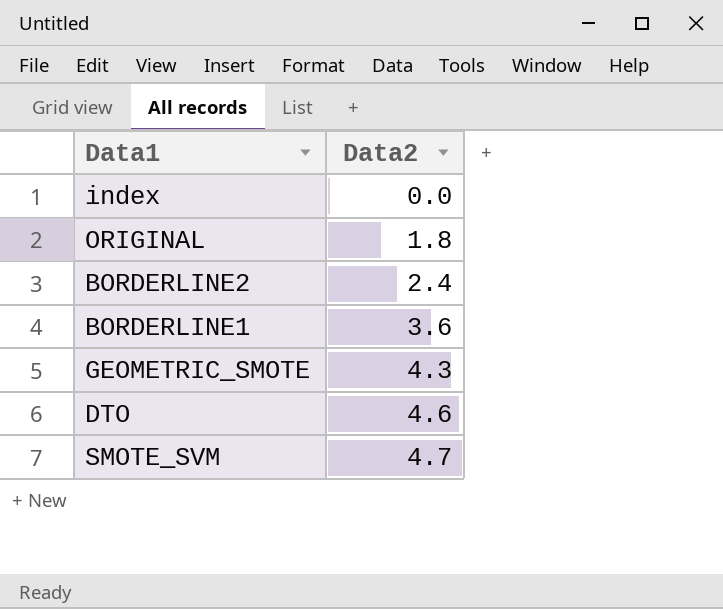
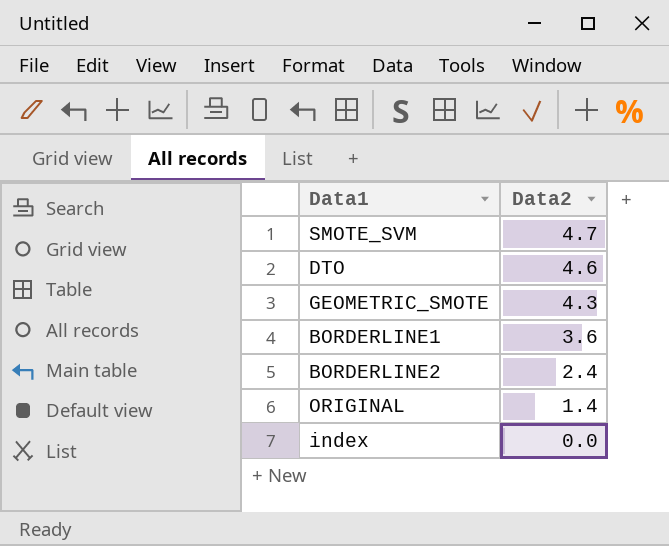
row order: Data2 ascending -> Data2 descending
ORIGINAL | Data2: 1.8 -> 1.4

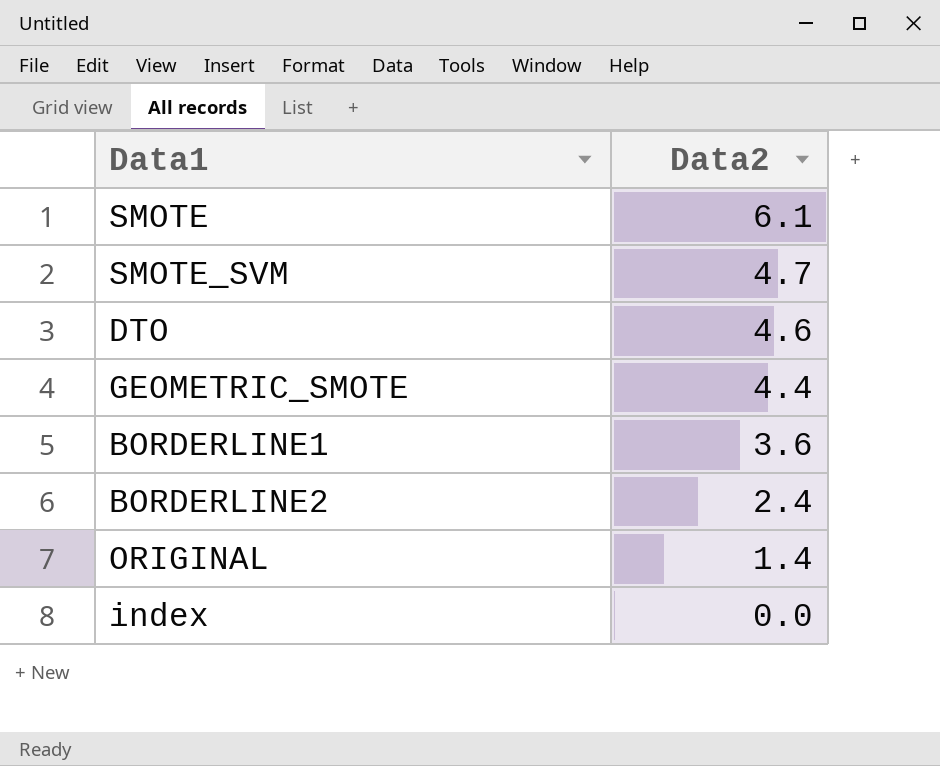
row SMOTE: none -> 6.1
GEOMETRIC_SMOTE | Data2: 4.3 -> 4.4

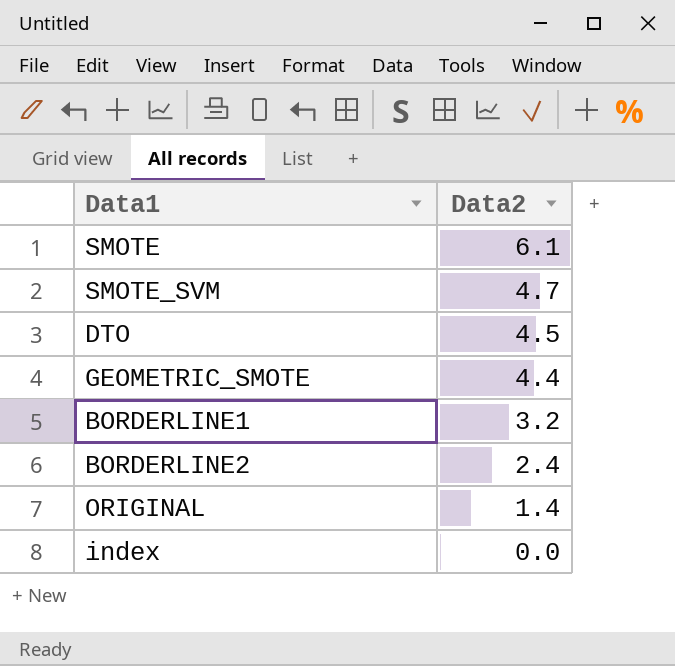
DTO | Data2: 4.6 -> 4.5
BORDERLINE1 | Data2: 3.6 -> 3.2

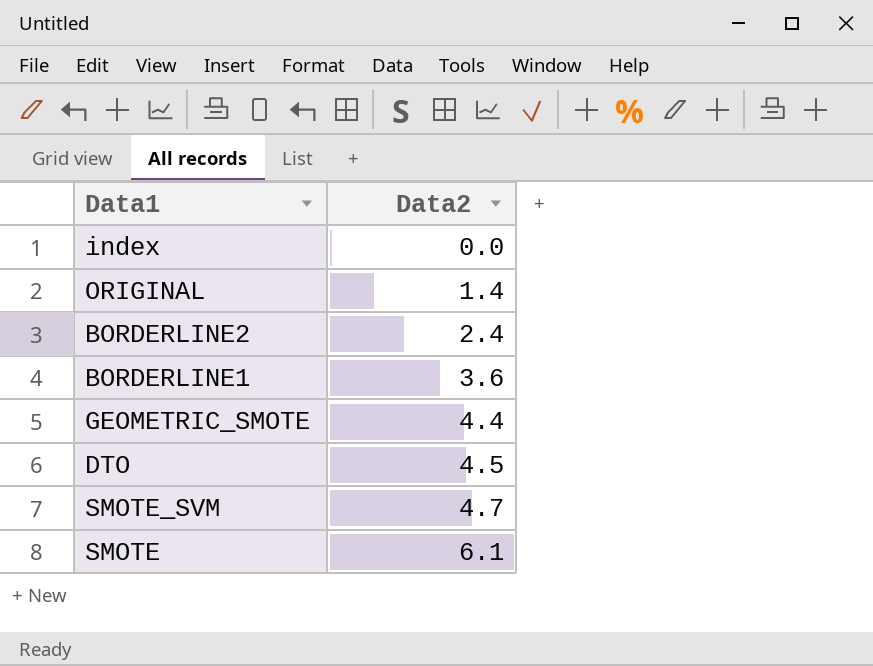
row order: Data2 descending -> Data2 ascending
BORDERLINE1 | Data2: 3.2 -> 3.6

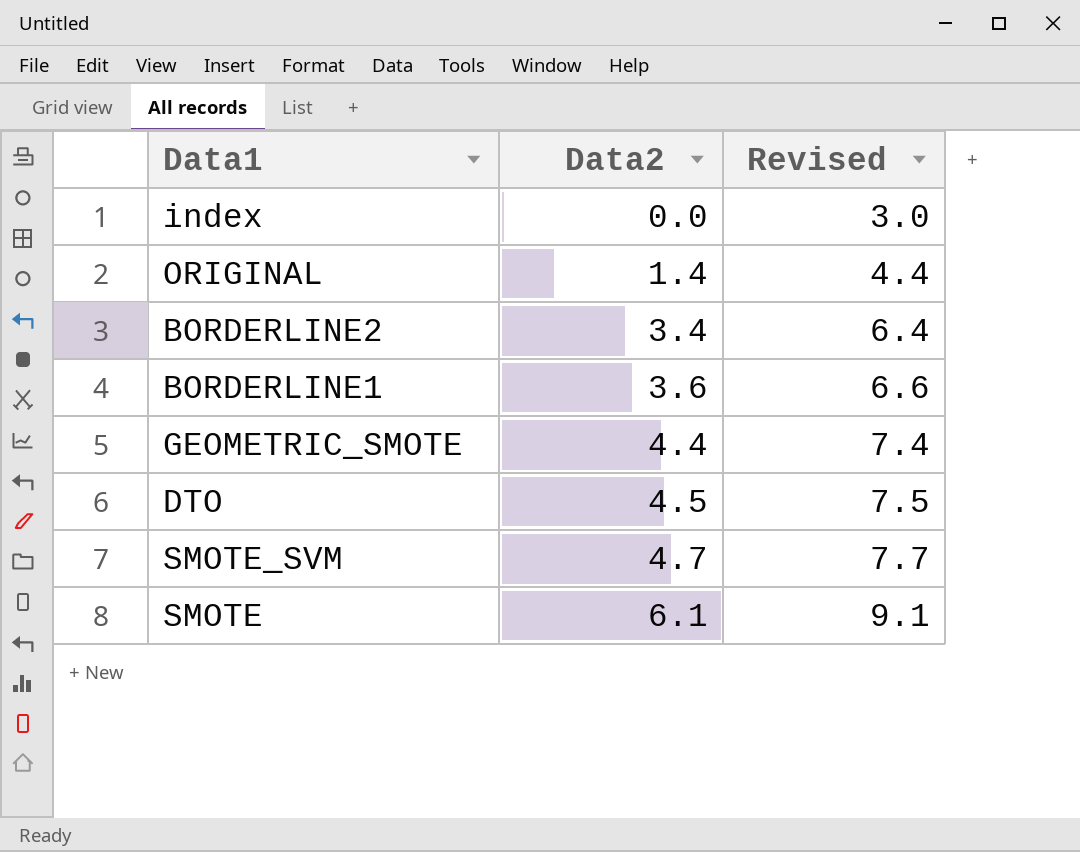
column Revised | formula: none -> [Data2] + 3
BORDERLINE2 | Data2: 2.4 -> 3.4

